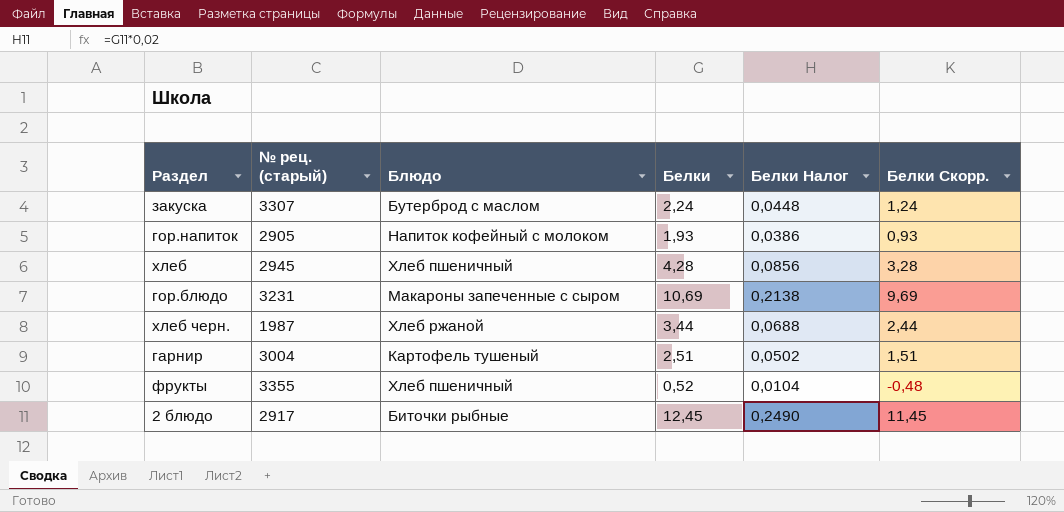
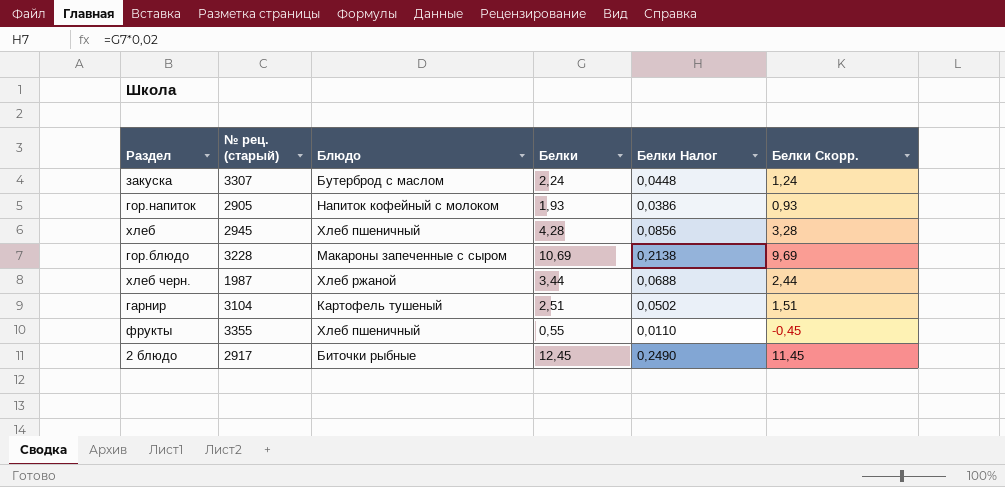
гор.блюдо | № рец. (старый): 3231 -> 3228
гарнир | № рец. (старый): 3004 -> 3104
фрукты | Белки: 0,52 -> 0,55
фрукты | Белки Налог: 0,0104 -> 0,0110
фрукты | Белки Скорр.: -0,48 -> -0,45

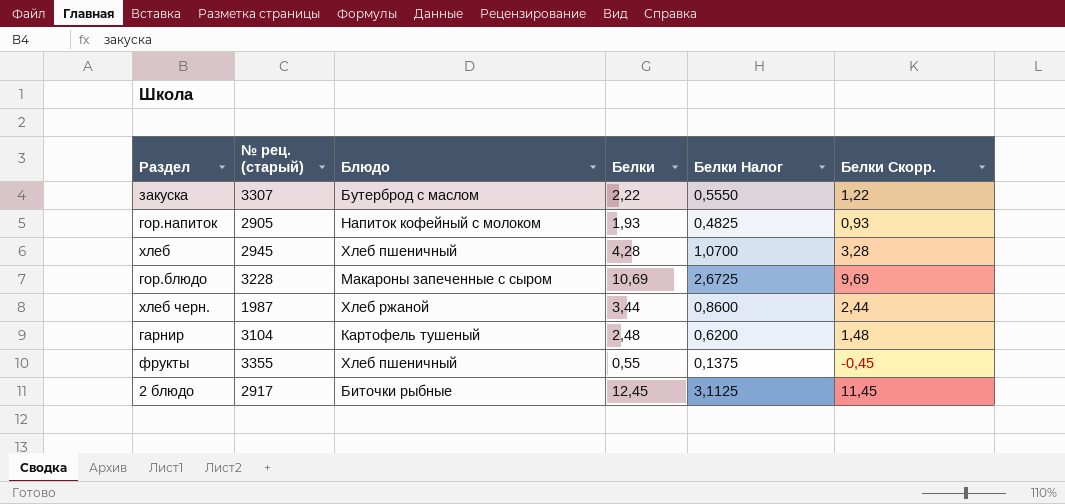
column Белки Налог | formula: [Белки] * 0,02 -> [Белки] * 0,25
закуска | Белки: 2,24 -> 2,22
закуска | Белки Скорр.: 1,24 -> 1,22
гарнир | Белки: 2,51 -> 2,48
гарнир | Белки Скорр.: 1,51 -> 1,48

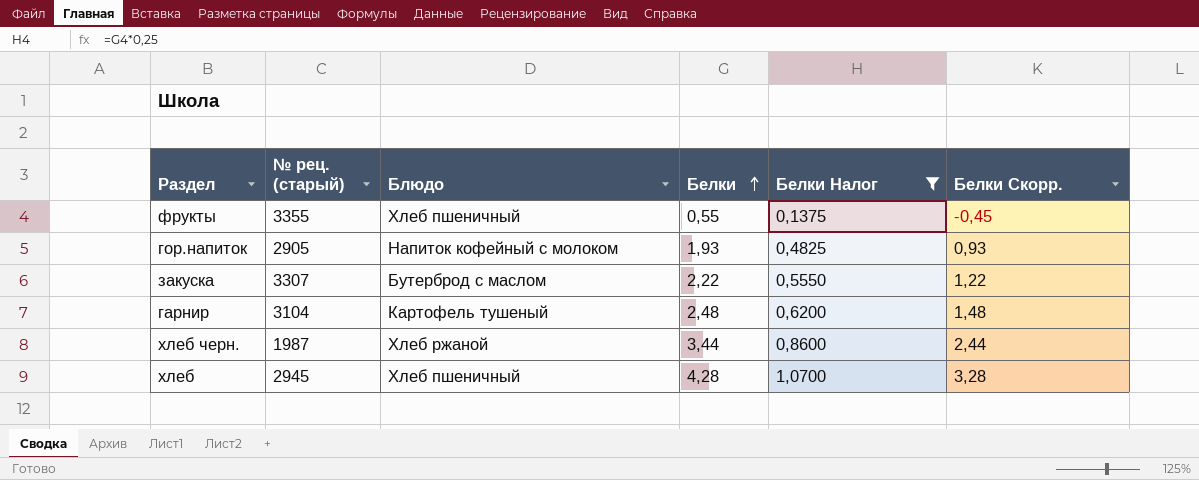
filter: none -> Белки Налог <= 1,0700
row order: none -> Белки ascending

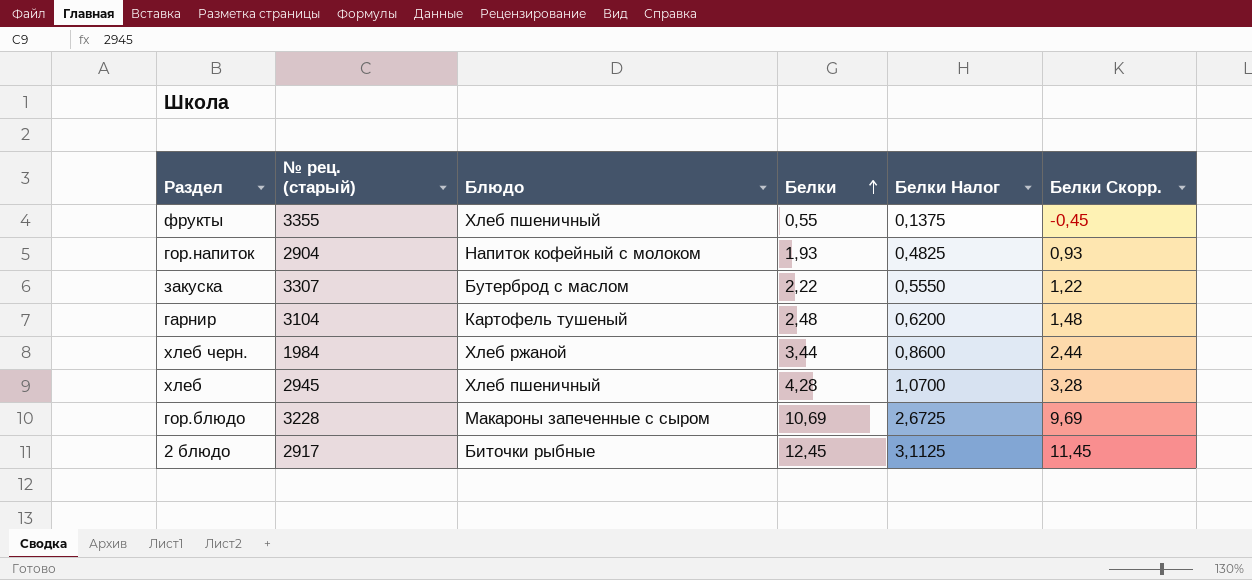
filter: Белки Налог <= 1,0700 -> none
гор.напиток | № рец. (старый): 2905 -> 2904
хлеб черн. | № рец. (старый): 1987 -> 1984

